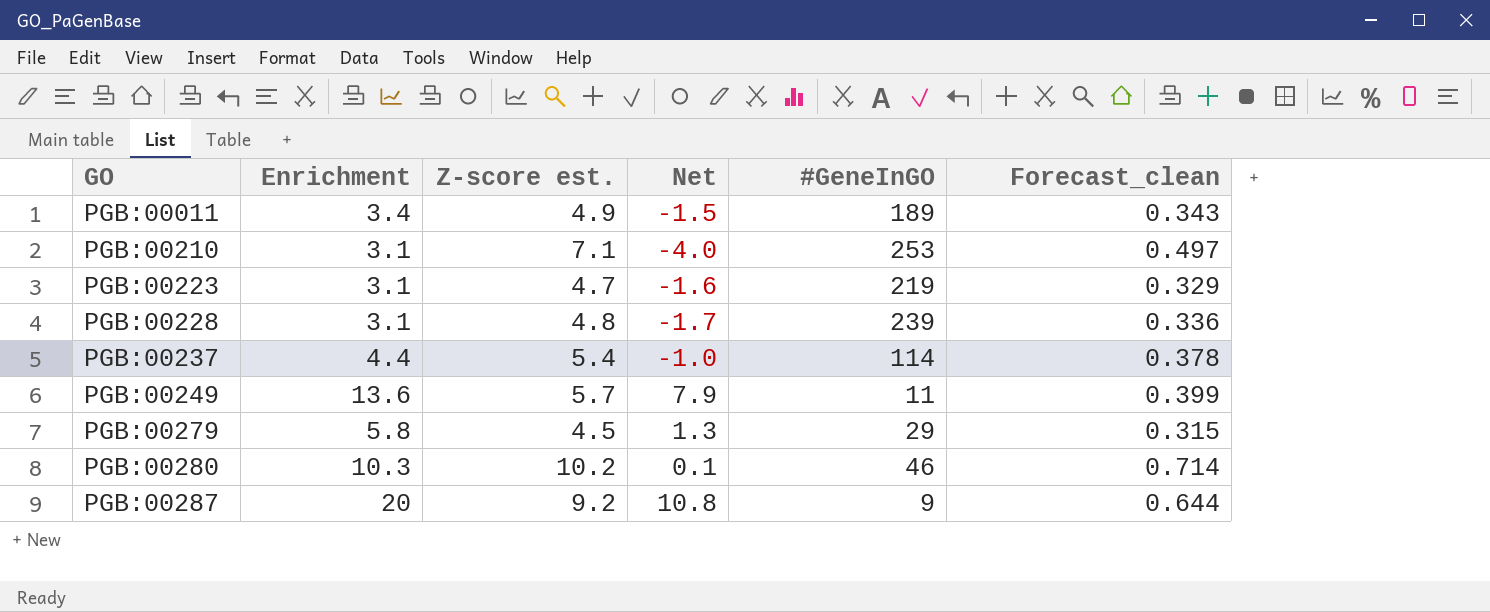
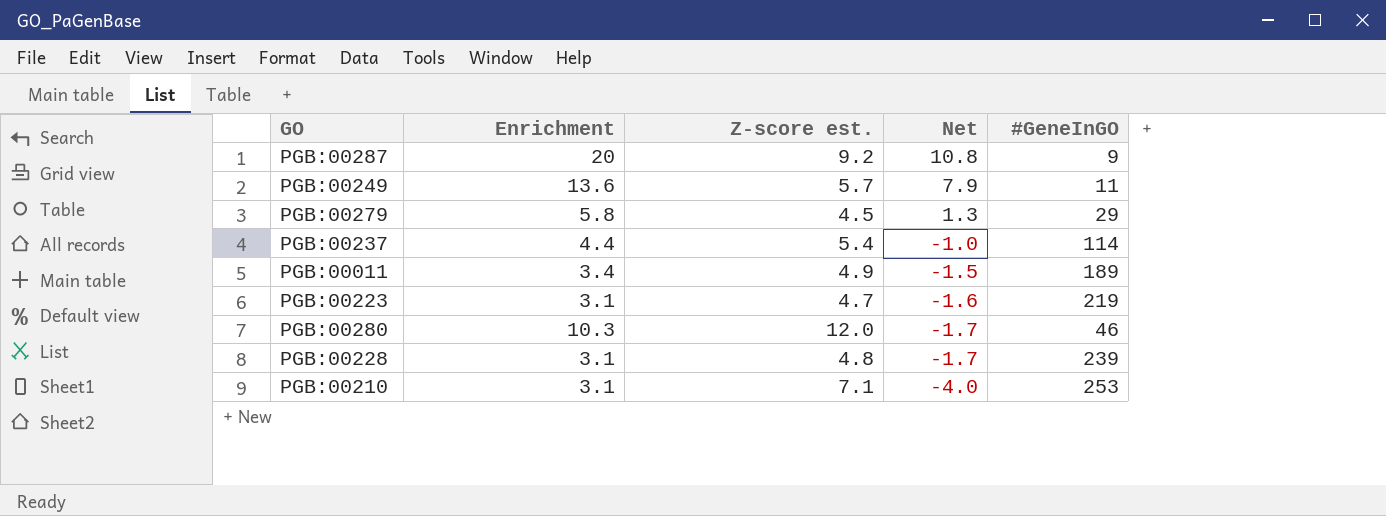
row order: GO ascending -> Net descending
column Forecast_clean | formula: [Z-score est.] * 0.07 -> none
PGB:00280 | Z-score est.: 10.2 -> 12.0
PGB:00280 | Net: 0.1 -> -1.7

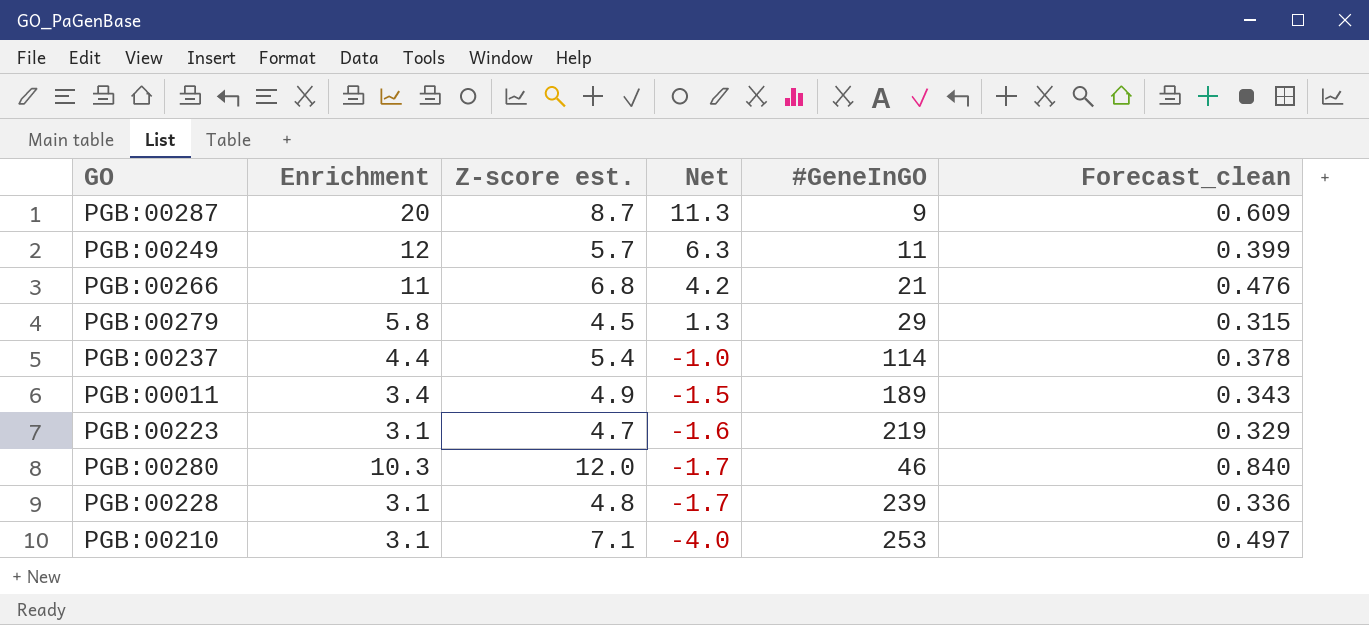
column Forecast_clean | formula: none -> [Z-score est.] * 0.07
PGB:00287 | Z-score est.: 9.2 -> 8.7
PGB:00287 | Net: 10.8 -> 11.3
PGB:00249 | Enrichment: 13.6 -> 12
PGB:00249 | Net: 7.9 -> 6.3
row PGB:00266: none -> 11 | 6.8 | 4.2 | 21 | 0.476

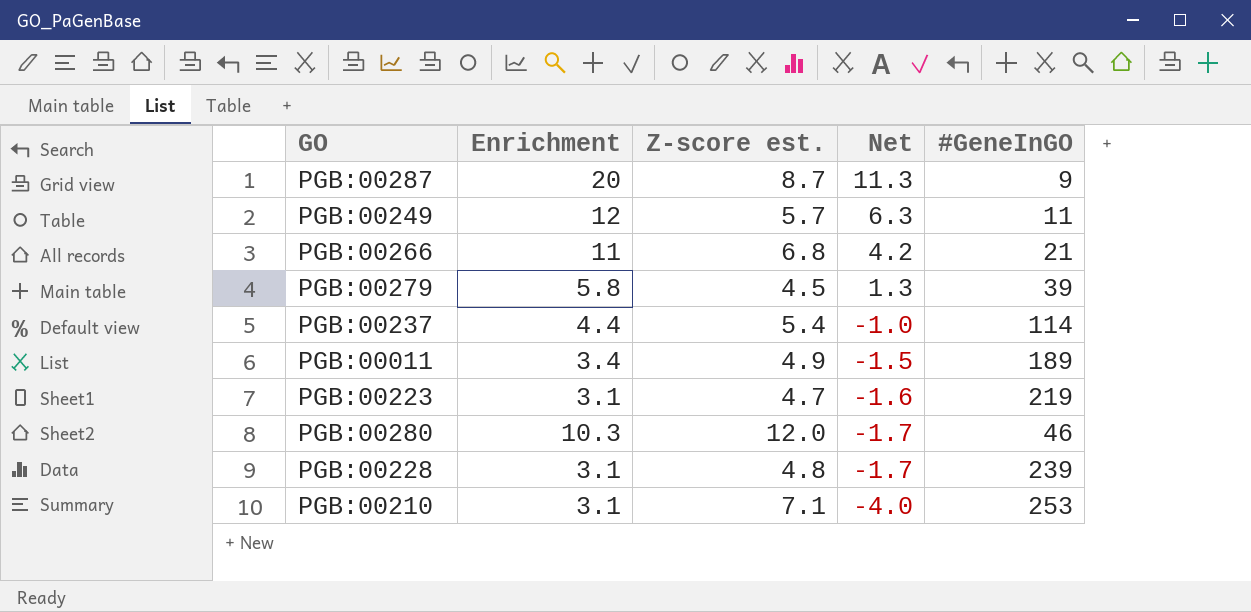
column Forecast_clean | formula: [Z-score est.] * 0.07 -> none
PGB:00279 | #GeneInGO: 29 -> 39

